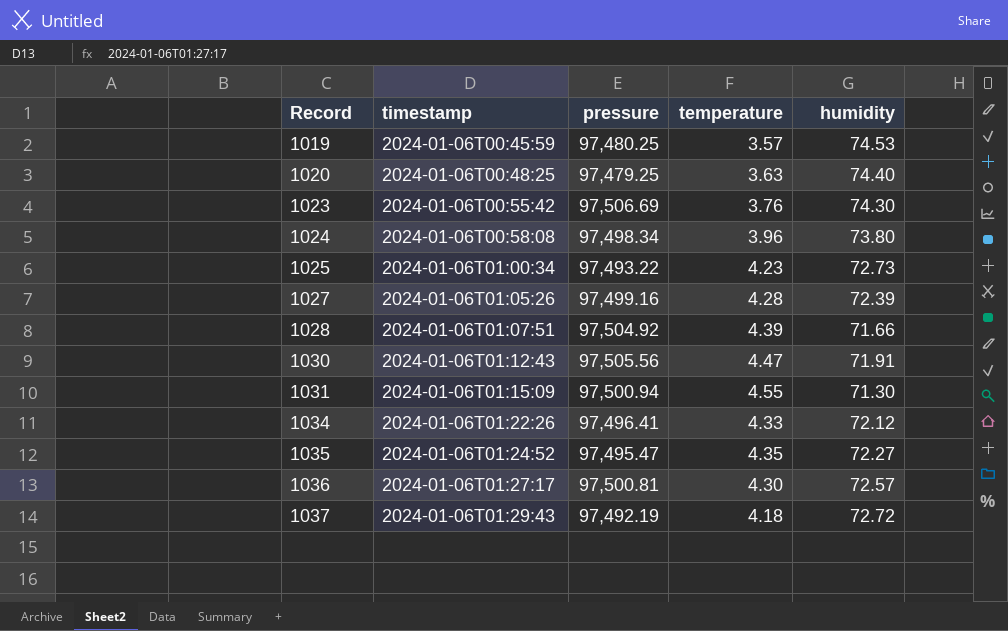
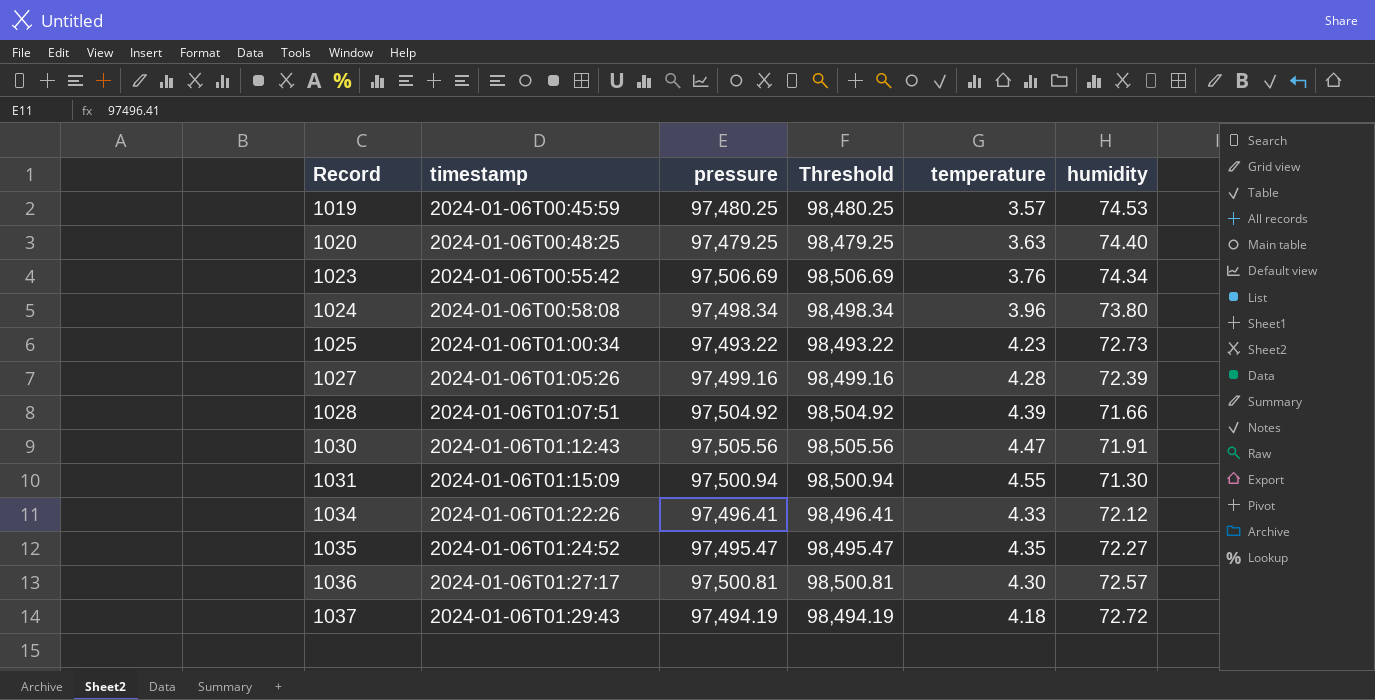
column Threshold | formula: none -> [pressure] + 1000
1023 | humidity: 74.30 -> 74.34
1037 | pressure: 97,492.19 -> 97,494.19

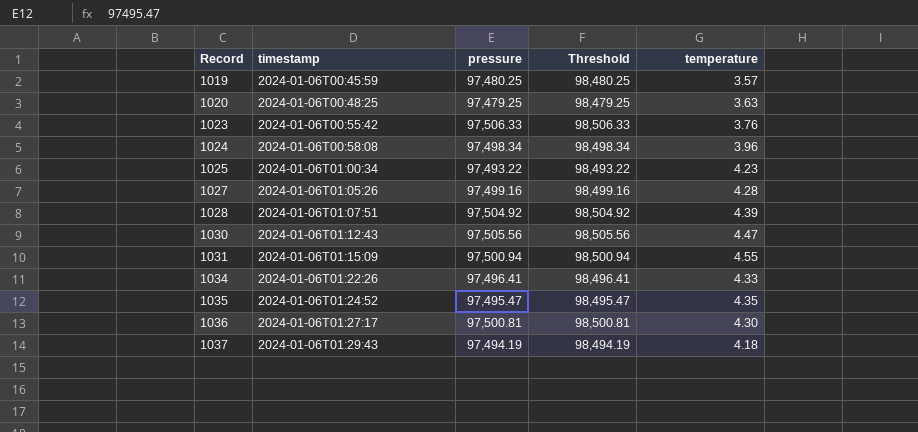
column humidity | position: 6 -> none
1023 | pressure: 97,506.69 -> 97,506.33
1023 | Threshold: 98,506.69 -> 98,506.33

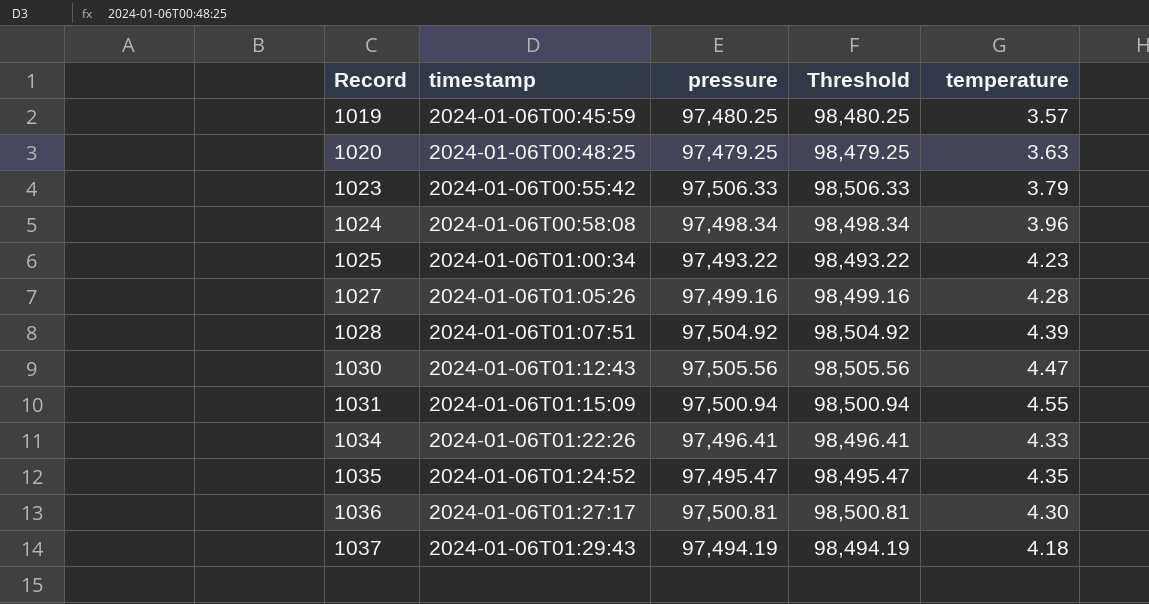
1023 | temperature: 3.76 -> 3.79

